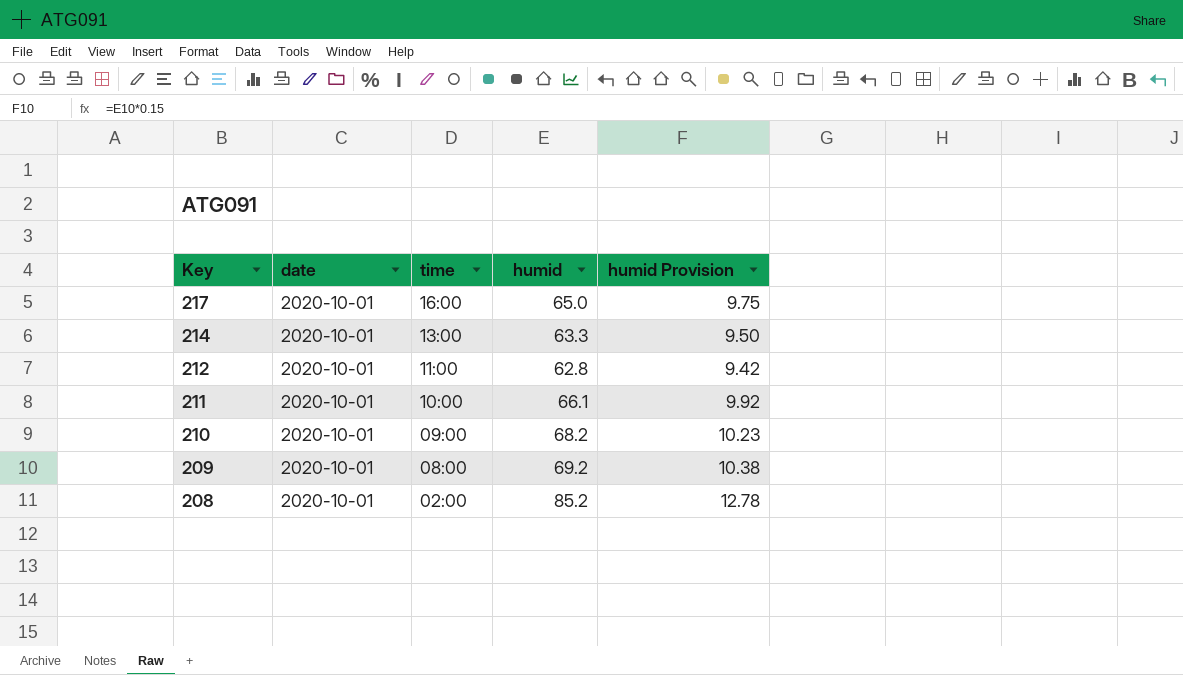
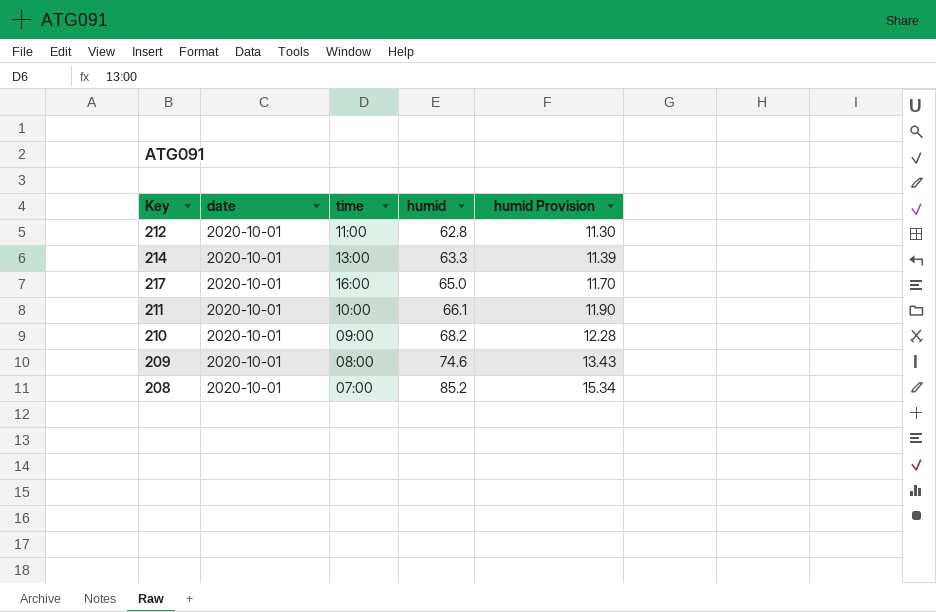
row order: Key descending -> humid ascending
column humid Provision | formula: [humid] * 0.15 -> [humid] * 0.18
209 | humid: 69.2 -> 74.6
208 | time: 02:00 -> 07:00

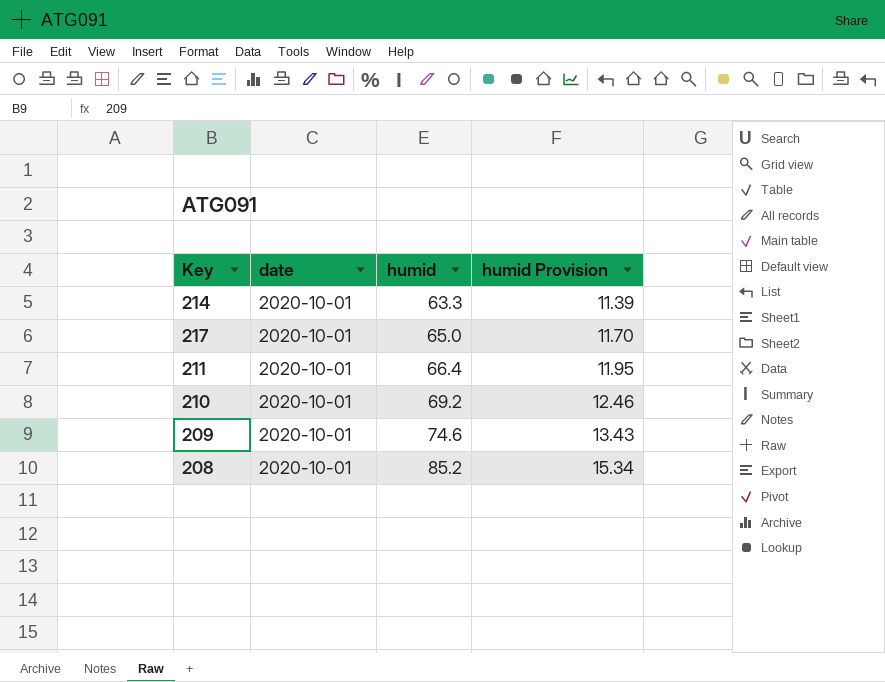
column time | position: 3 -> none
row 212: 2020-10-01 | 11:00 | 62.8 | 11.30 -> none
211 | humid: 66.1 -> 66.4
211 | humid Provision: 11.90 -> 11.95
210 | humid: 68.2 -> 69.2
210 | humid Provision: 12.28 -> 12.46

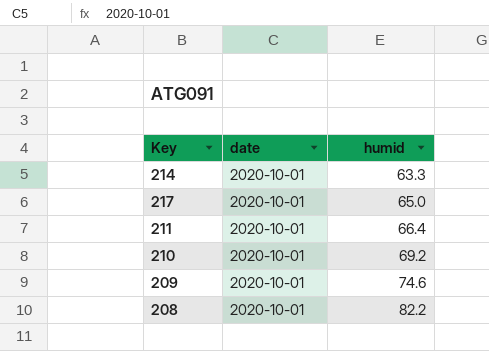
column humid Provision | formula: [humid] * 0.18 -> none
208 | humid: 85.2 -> 82.2

